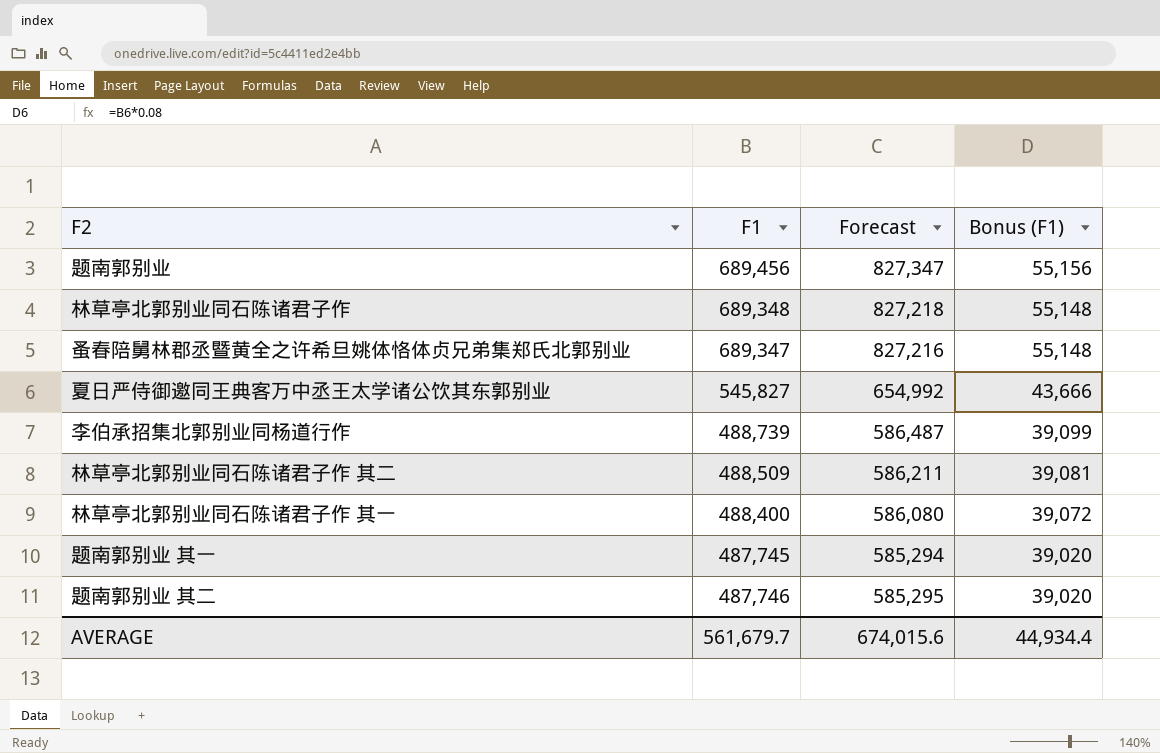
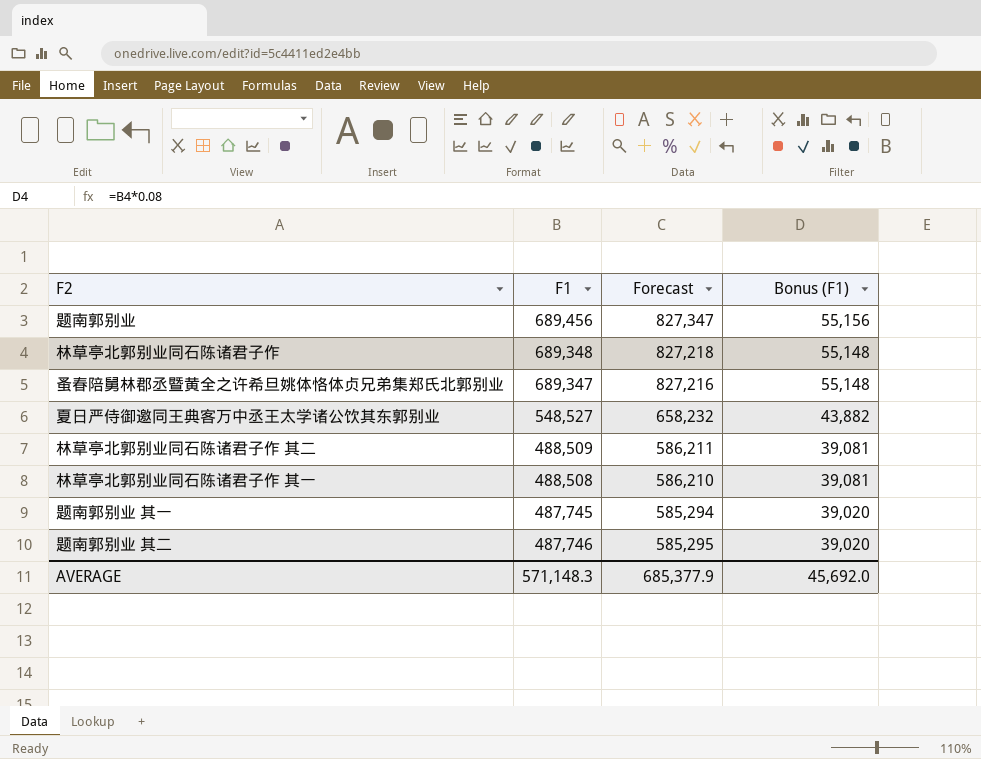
row 李伯承招集北郭别业同杨道行作: 488,739 | 586,487 | 39,099 -> none
夏日严侍御邀同王典客万中丞王太学诸公饮其东郭别业 | F1: 545,827 -> 548,527
夏日严侍御邀同王典客万中丞王太学诸公饮其东郭别业 | Forecast: 654,992 -> 658,232
夏日严侍御邀同王典客万中丞王太学诸公饮其东郭别业 | Bonus (F1): 43,666 -> 43,882
林草亭北郭别业同石陈诸君子作 其一 | F1: 488,400 -> 488,508
林草亭北郭别业同石陈诸君子作 其一 | Forecast: 586,080 -> 586,210
林草亭北郭别业同石陈诸君子作 其一 | Bonus (F1): 39,072 -> 39,081
AVERAGE | F1: 561,679.7 -> 571,148.3
AVERAGE | Forecast: 674,015.6 -> 685,377.9
AVERAGE | Bonus (F1): 44,934.4 -> 45,692.0

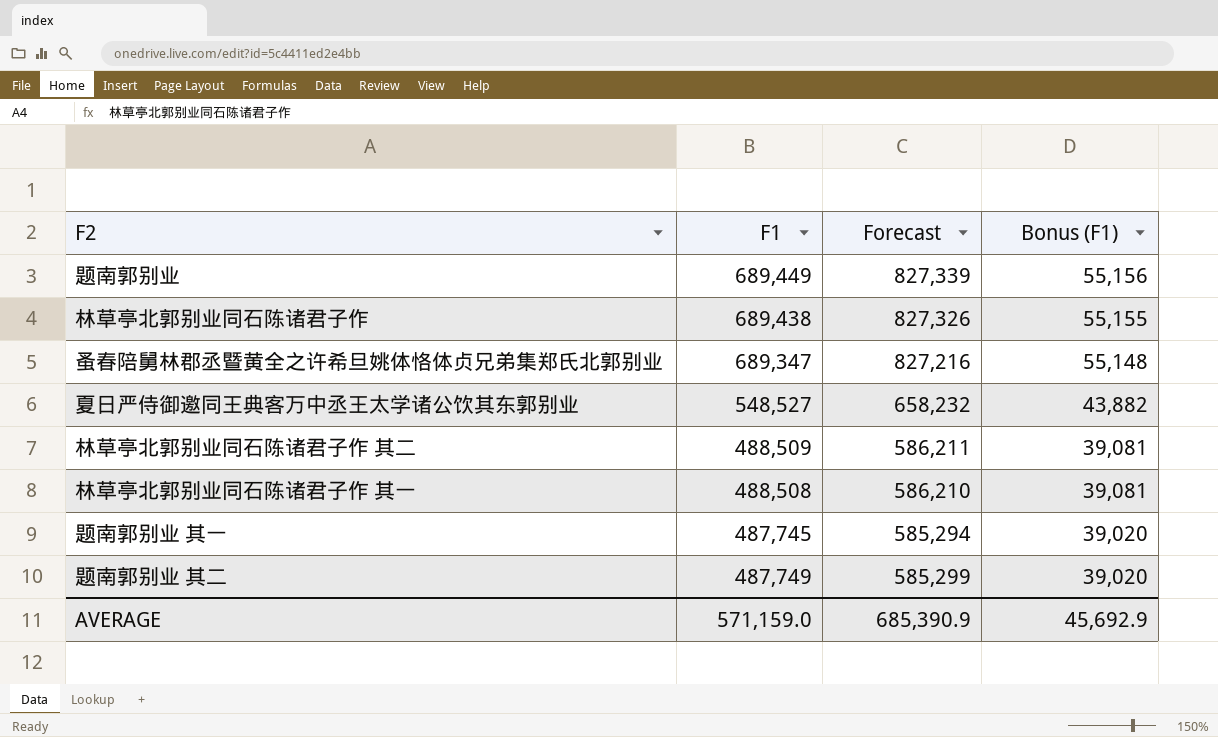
题南郭别业 | F1: 689,456 -> 689,449
题南郭别业 | Forecast: 827,347 -> 827,339
林草亭北郭别业同石陈诸君子作 | F1: 689,348 -> 689,438
林草亭北郭别业同石陈诸君子作 | Forecast: 827,218 -> 827,326
林草亭北郭别业同石陈诸君子作 | Bonus (F1): 55,148 -> 55,155
题南郭别业 其二 | F1: 487,746 -> 487,749
题南郭别业 其二 | Forecast: 585,295 -> 585,299
AVERAGE | F1: 571,148.3 -> 571,159.0
AVERAGE | Forecast: 685,377.9 -> 685,390.9
AVERAGE | Bonus (F1): 45,692.0 -> 45,692.9

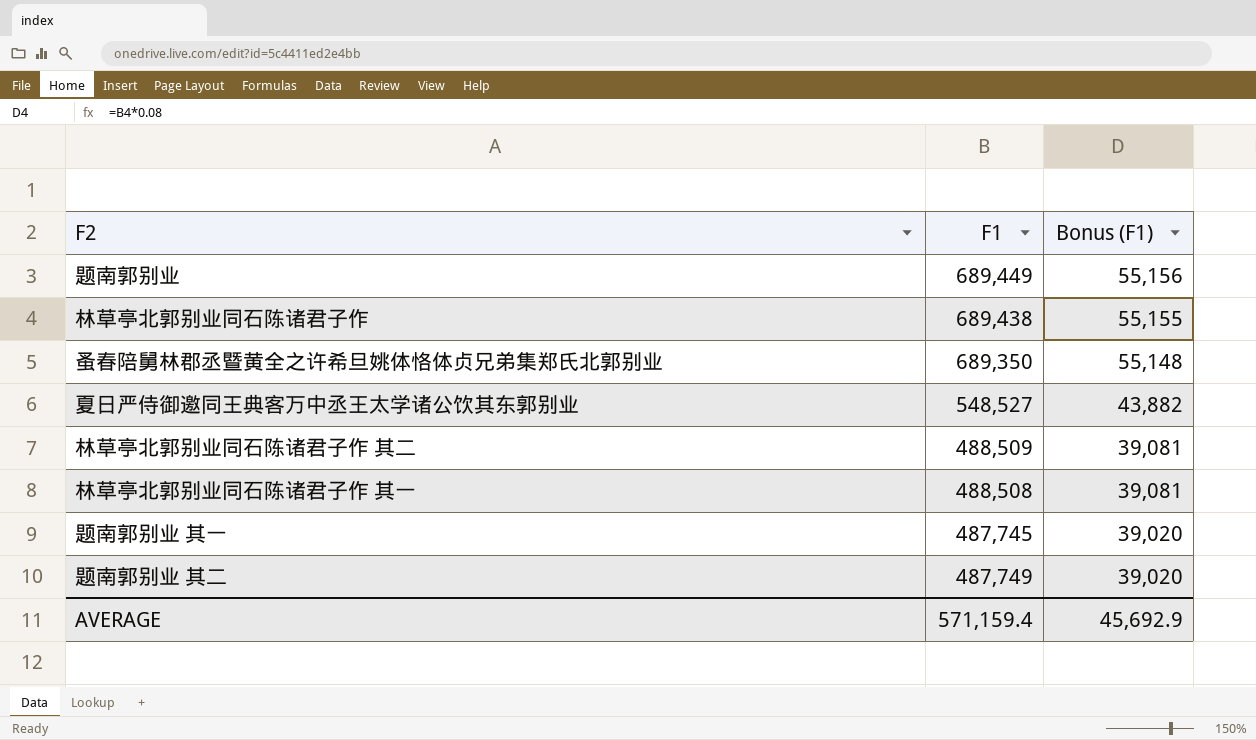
column Forecast | formula: [F1] * 1.2 -> none
蚤春陪舅林郡丞暨黄全之许希旦姚体恪体贞兄弟集郑氏北郭别业 | F1: 689,347 -> 689,350
AVERAGE | F1: 571,159.0 -> 571,159.4

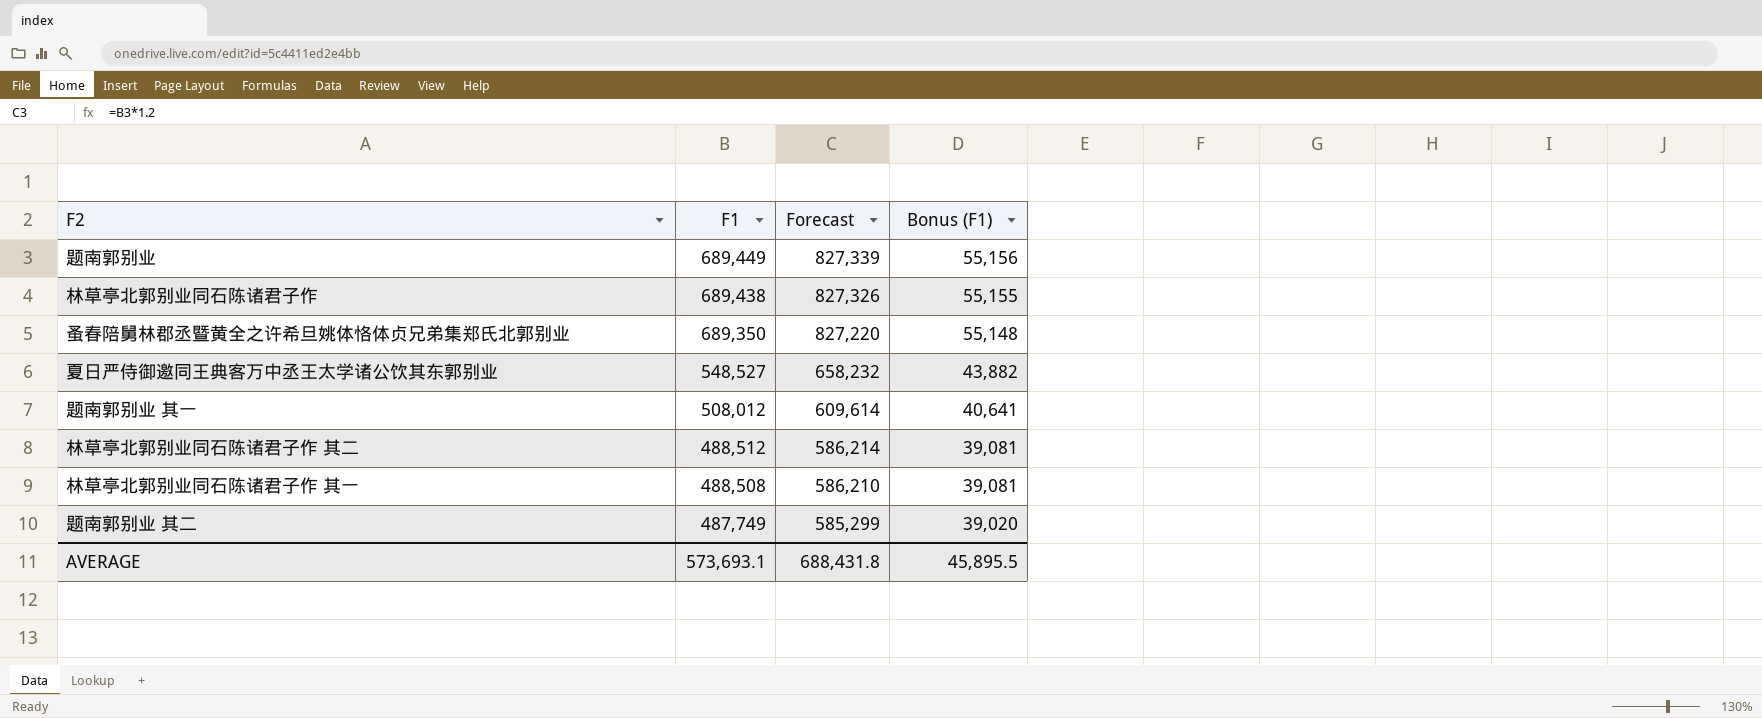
row order: Bonus (F1) descending -> F1 descending
column Forecast | formula: none -> [F1] * 1.2
题南郭别业 其一 | F1: 487,745 -> 508,012
题南郭别业 其一 | Bonus (F1): 39,020 -> 40,641
林草亭北郭别业同石陈诸君子作 其二 | F1: 488,509 -> 488,512
AVERAGE | F1: 571,159.4 -> 573,693.1
AVERAGE | Bonus (F1): 45,692.9 -> 45,895.5

